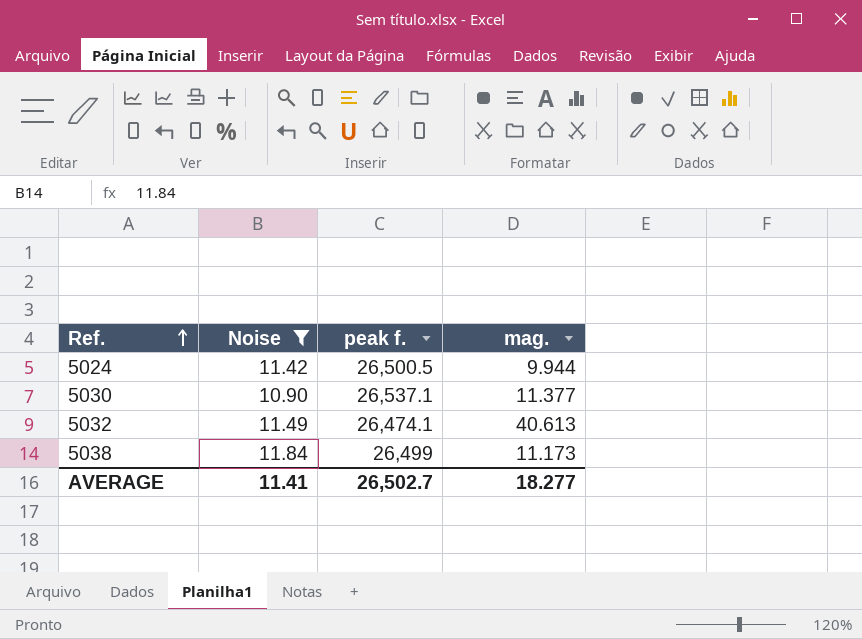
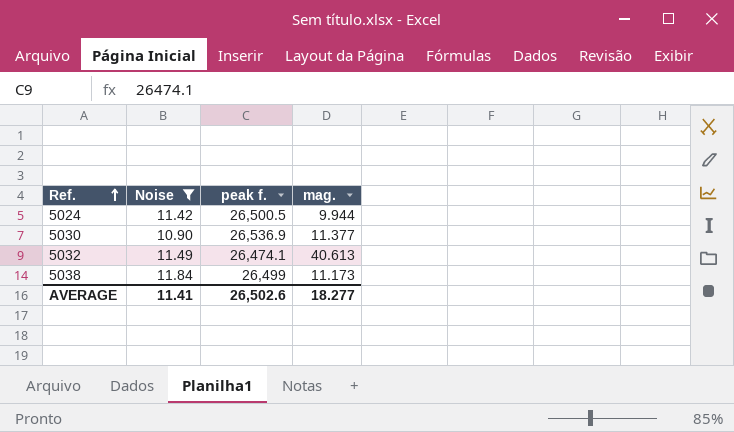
5030 | peak f.: 26,537.1 -> 26,536.9
AVERAGE | peak f.: 26,502.7 -> 26,502.6

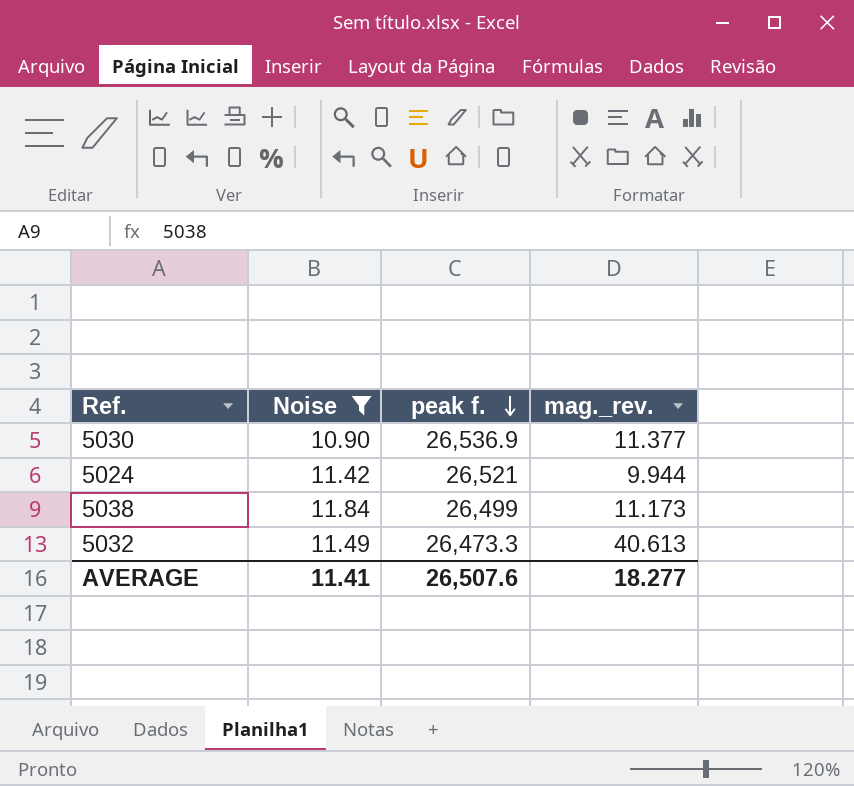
row order: Ref. ascending -> peak f. descending
column name: mag. -> mag._rev.
5024 | peak f.: 26,500.5 -> 26,521
5032 | peak f.: 26,474.1 -> 26,473.3
AVERAGE | peak f.: 26,502.6 -> 26,507.6

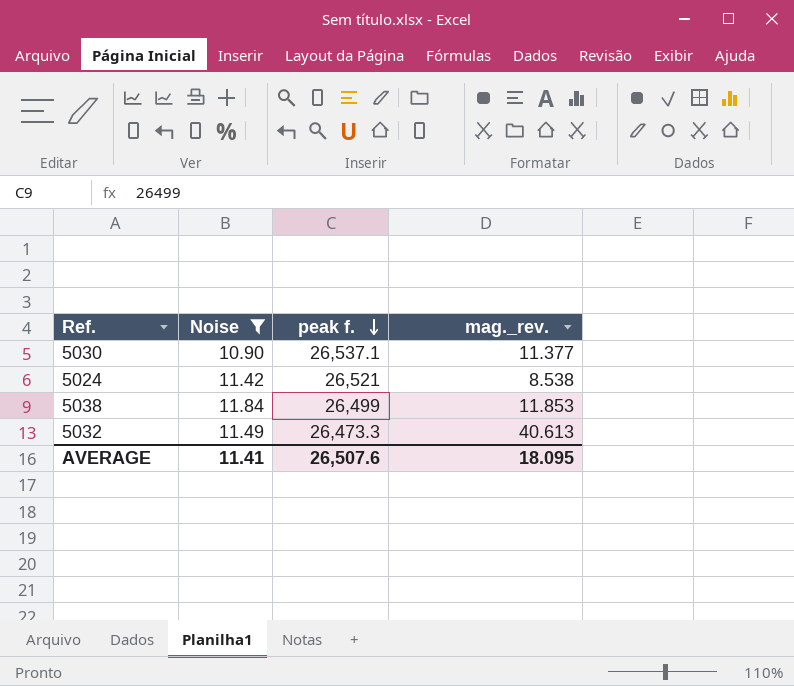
5030 | peak f.: 26,536.9 -> 26,537.1
5024 | mag._rev.: 9.944 -> 8.538
5038 | mag._rev.: 11.173 -> 11.853
AVERAGE | mag._rev.: 18.277 -> 18.095

